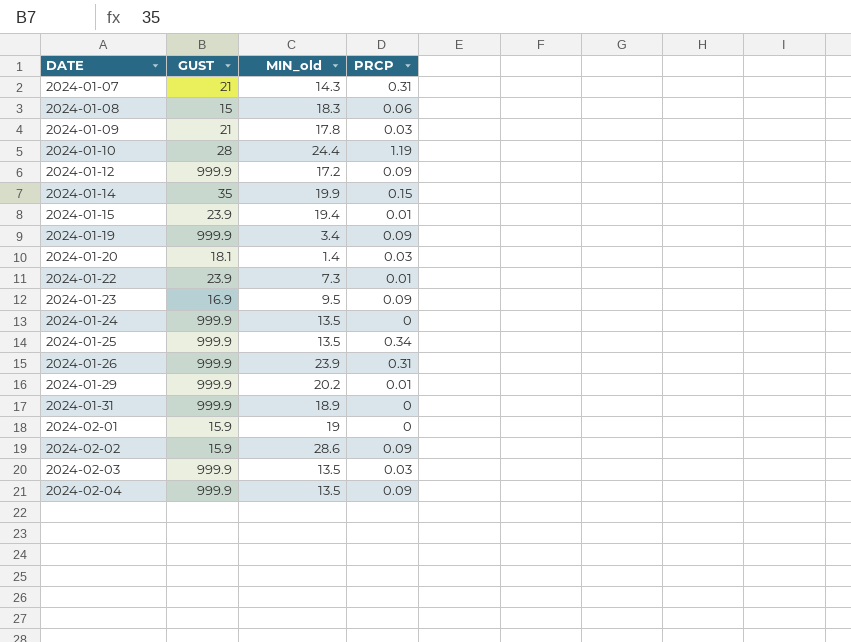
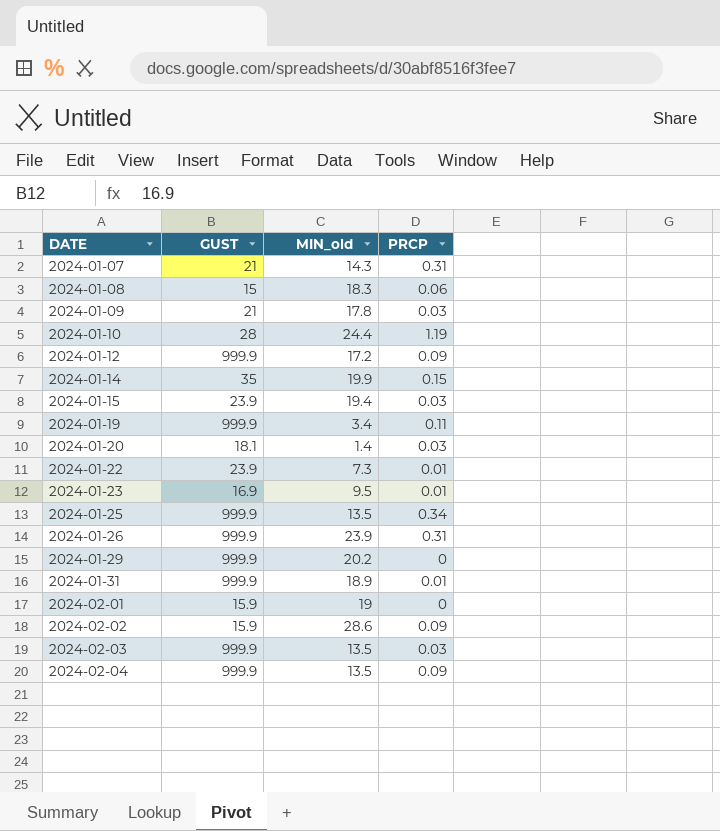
row 2024-01-24: 999.9 | 13.5 | 0 -> none
2024-01-15 | PRCP: 0.01 -> 0.03
2024-01-19 | PRCP: 0.09 -> 0.11
2024-01-23 | PRCP: 0.09 -> 0.01
2024-01-29 | PRCP: 0.01 -> 0
2024-01-31 | PRCP: 0 -> 0.01

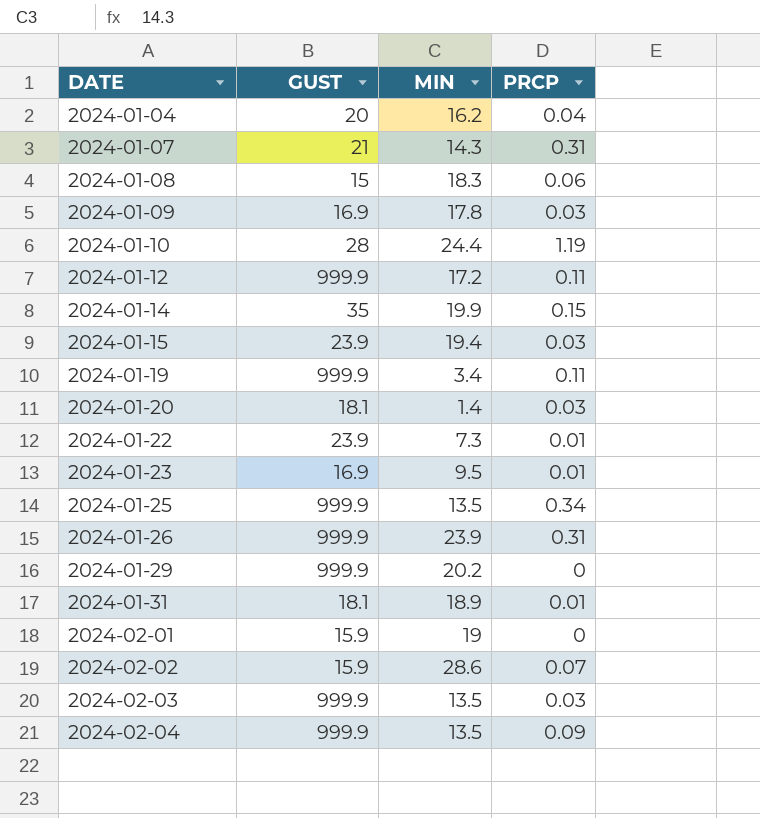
column name: MIN_old -> MIN
row 2024-01-04: none -> 20 | 16.2 | 0.04
2024-01-09 | GUST: 21 -> 16.9
2024-01-12 | PRCP: 0.09 -> 0.11
2024-01-31 | GUST: 999.9 -> 18.1
2024-02-02 | PRCP: 0.09 -> 0.07

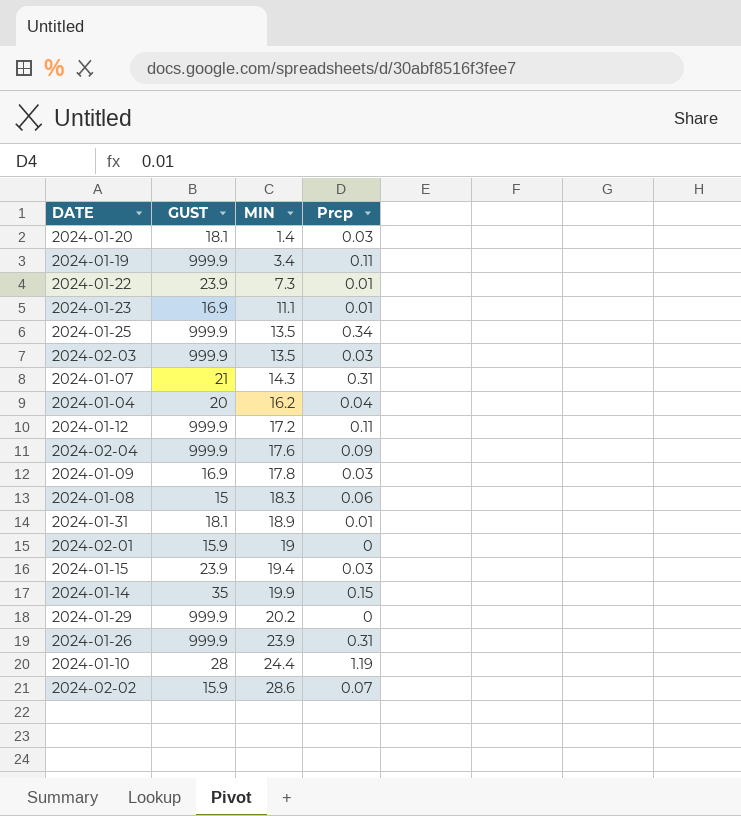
row order: DATE ascending -> MIN ascending
column name: PRCP -> Prcp
2024-01-23 | MIN: 9.5 -> 11.1
2024-02-04 | MIN: 13.5 -> 17.6

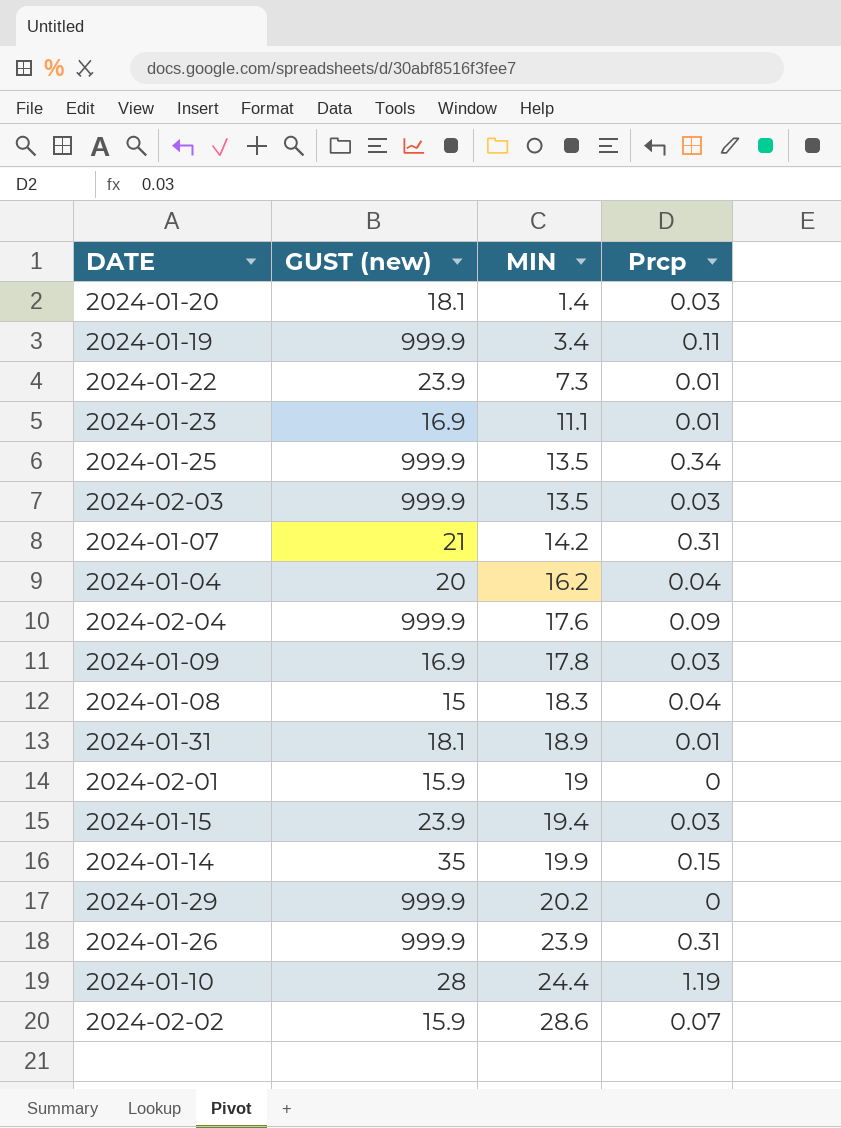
column name: GUST -> GUST (new)
row 2024-01-12: 999.9 | 17.2 | 0.11 -> none
2024-01-07 | MIN: 14.3 -> 14.2
2024-01-08 | Prcp: 0.06 -> 0.04

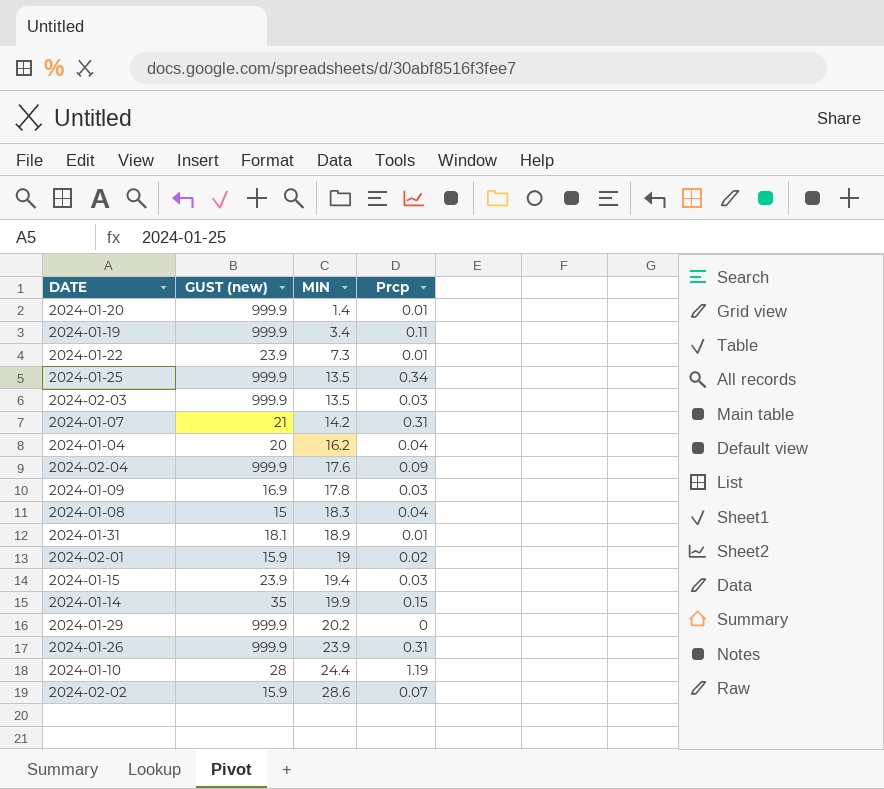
row 2024-01-23: 16.9 | 11.1 | 0.01 -> none
2024-01-20 | GUST (new): 18.1 -> 999.9
2024-01-20 | Prcp: 0.03 -> 0.01
2024-02-01 | Prcp: 0 -> 0.02

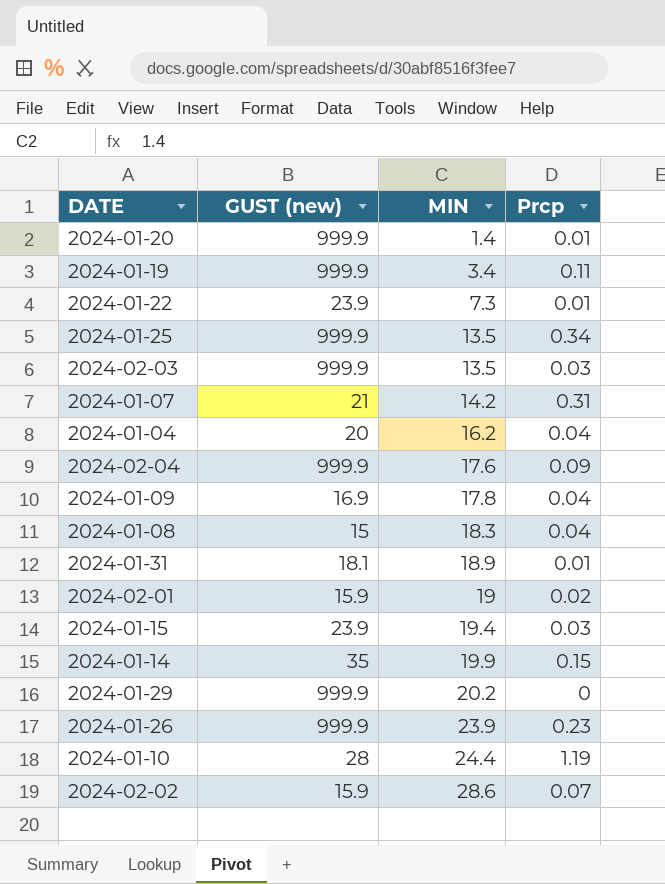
2024-01-09 | Prcp: 0.03 -> 0.04
2024-01-26 | Prcp: 0.31 -> 0.23

